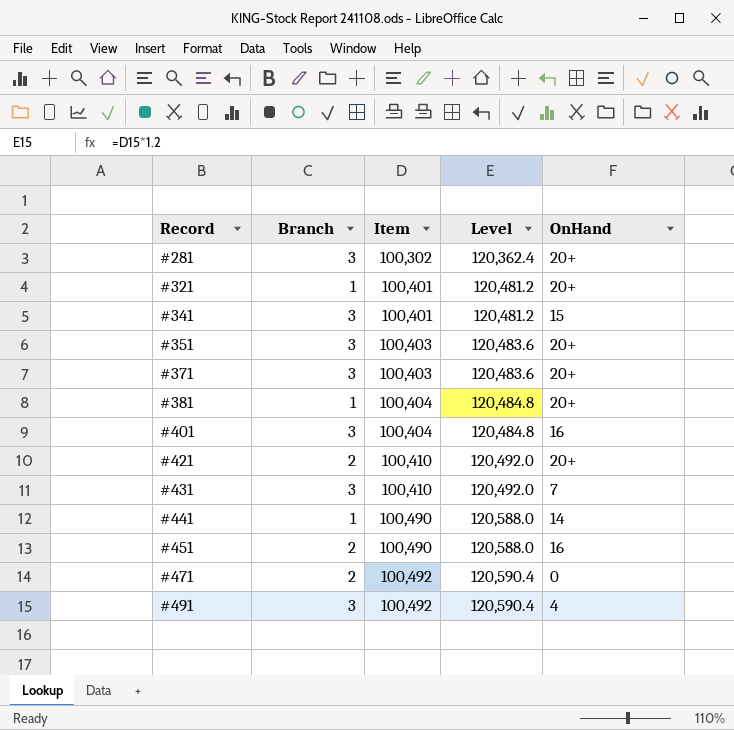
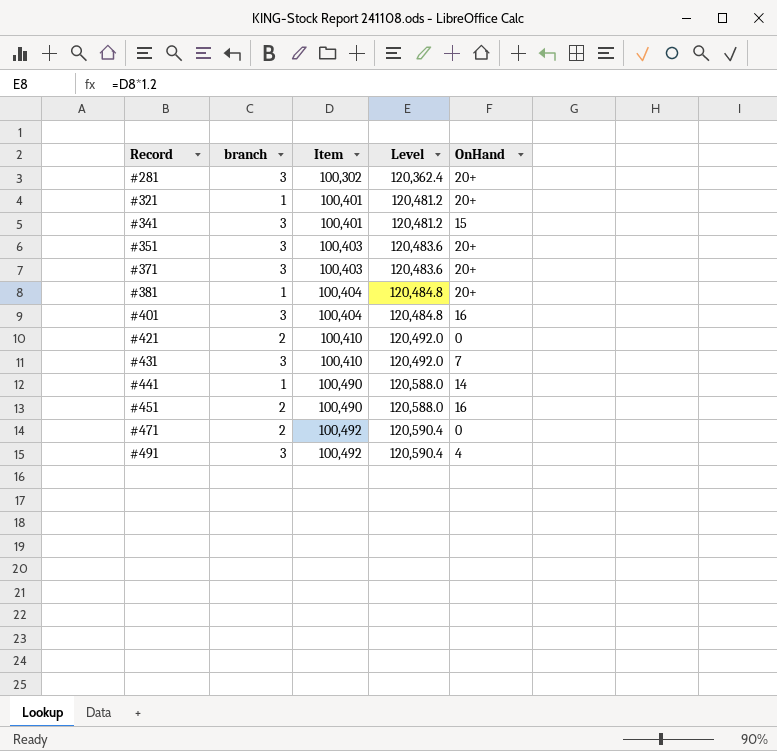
column name: Branch -> branch
#421 | OnHand: 20+ -> 0

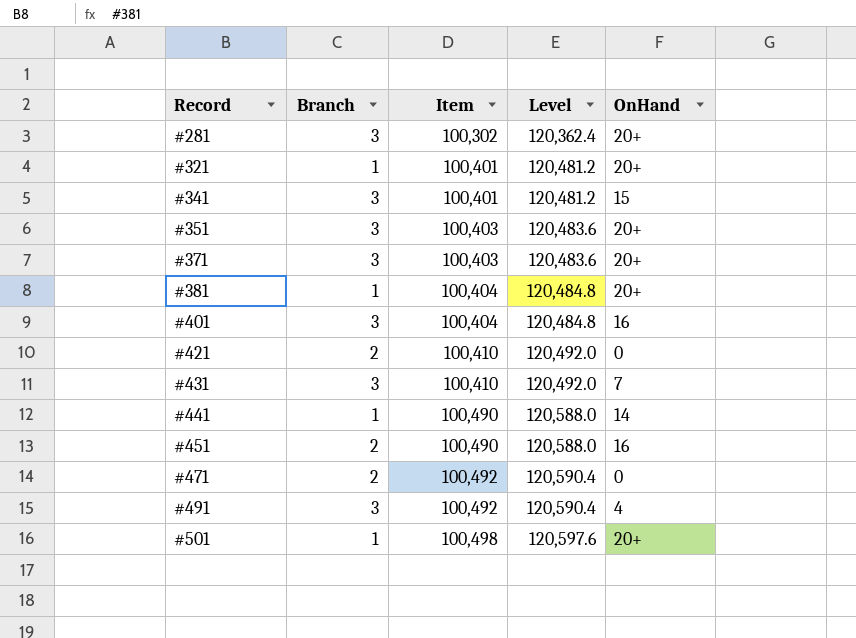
column name: branch -> Branch
row #501: none -> 1 | 100,498 | 120,597.6 | 20+

